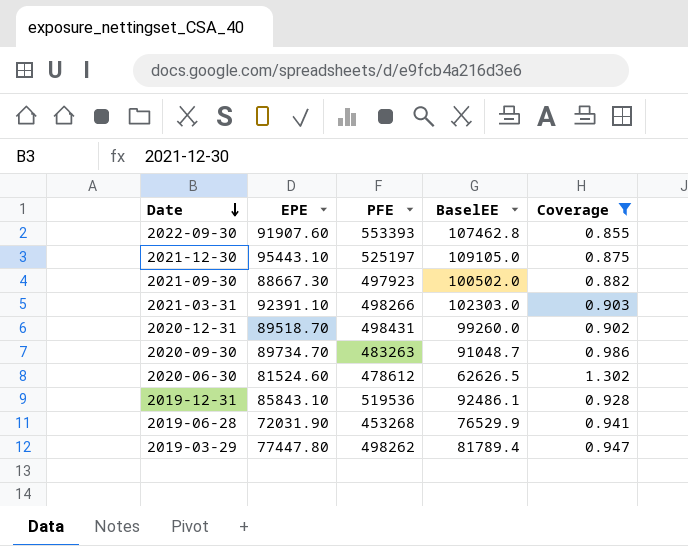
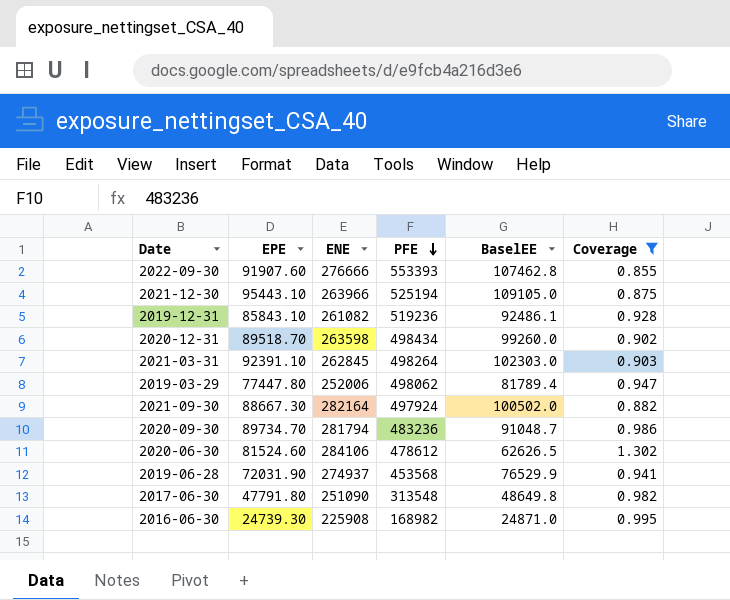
row order: Date descending -> PFE descending
column ENE | position: none -> 3
2021-12-30 | PFE: 525197 -> 525194
2019-12-31 | PFE: 519536 -> 519236
2020-12-31 | PFE: 498431 -> 498434
2021-03-31 | PFE: 498266 -> 498264
2019-03-29 | PFE: 498262 -> 498062
2021-09-30 | PFE: 497923 -> 497924
2020-09-30 | PFE: 483263 -> 483236
2019-06-28 | PFE: 453268 -> 453568
row 2017-06-30: none -> 47791.80 | 251090 | 313548 | 48649.8 | 0.982
row 2016-06-30: none -> 24739.30 | 225908 | 168982 | 24871.0 | 0.995

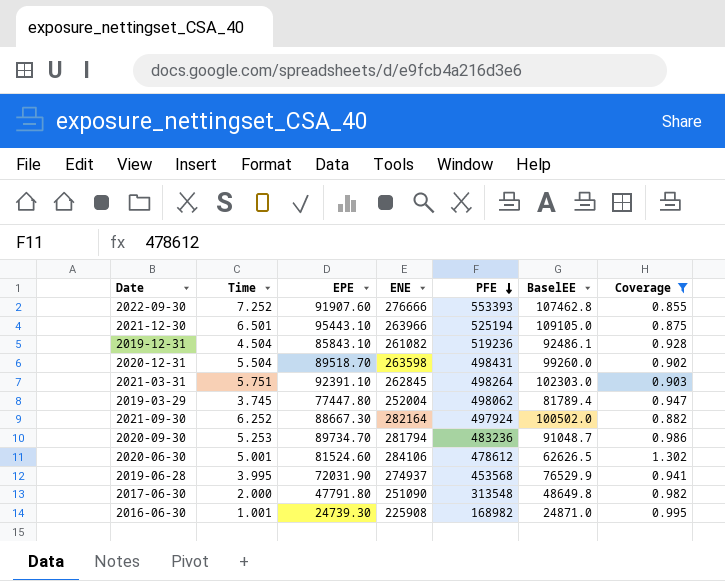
column Time | position: none -> 2
2020-12-31 | PFE: 498434 -> 498431
2019-03-29 | ENE: 252006 -> 252004

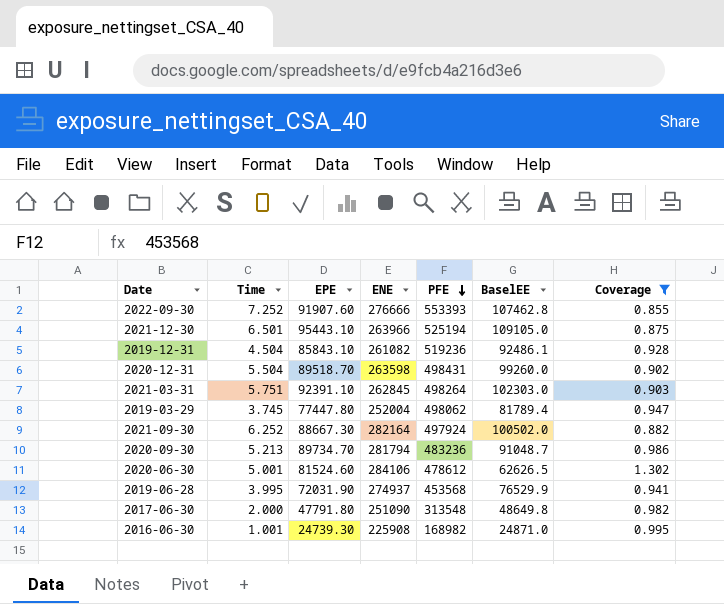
2020-09-30 | Time: 5.253 -> 5.213

